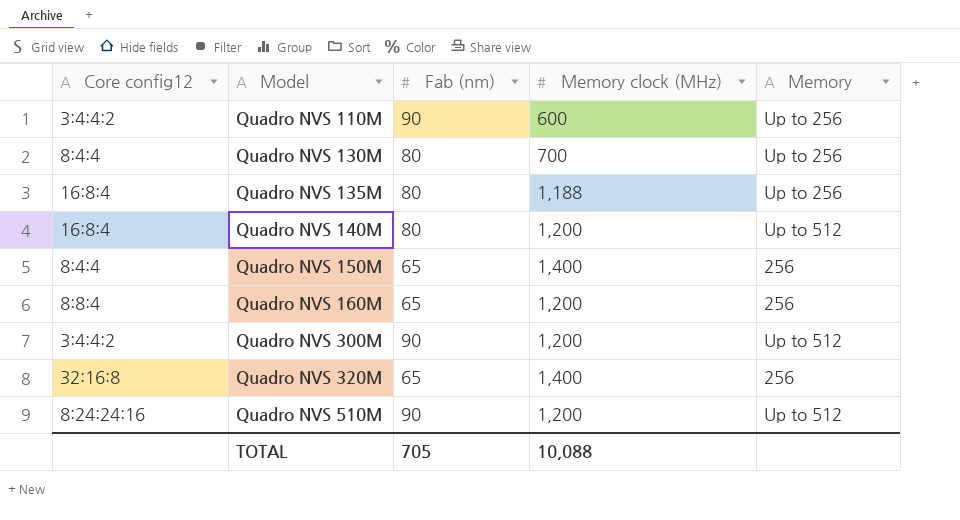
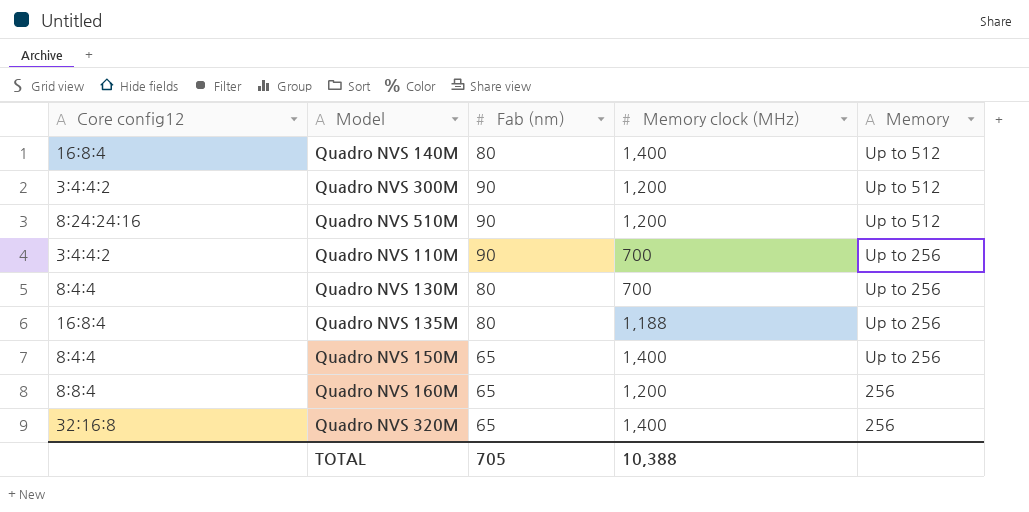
row order: Model ascending -> Memory descending
Quadro NVS 140M | Memory clock (MHz): 1,200 -> 1,400
Quadro NVS 110M | Memory clock (MHz): 600 -> 700
Quadro NVS 150M | Memory: 256 -> Up to 256
TOTAL | Memory clock (MHz): 10,088 -> 10,388

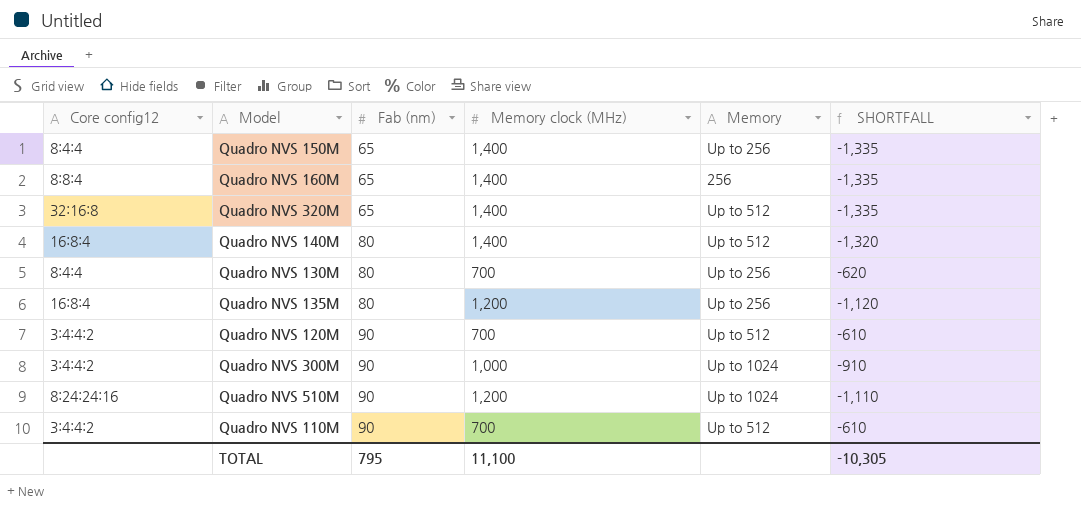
row order: Memory descending -> Fab (nm) ascending
column SHORTFALL | formula: none -> [Fab (nm)] - [Memory clock (MHz)]
Quadro NVS 160M | Memory clock (MHz): 1,200 -> 1,400
Quadro NVS 320M | Memory: 256 -> Up to 512
Quadro NVS 135M | Memory clock (MHz): 1,188 -> 1,200
row Quadro NVS 120M: none -> 3:4:4:2 | 90 | 700 | Up to 512 | -610
Quadro NVS 300M | Memory clock (MHz): 1,200 -> 1,000
Quadro NVS 300M | Memory: Up to 512 -> Up to 1024
Quadro NVS 510M | Memory: Up to 512 -> Up to 1024
Quadro NVS 110M | Memory: Up to 256 -> Up to 512
TOTAL | Fab (nm): 705 -> 795
TOTAL | Memory clock (MHz): 10,388 -> 11,100

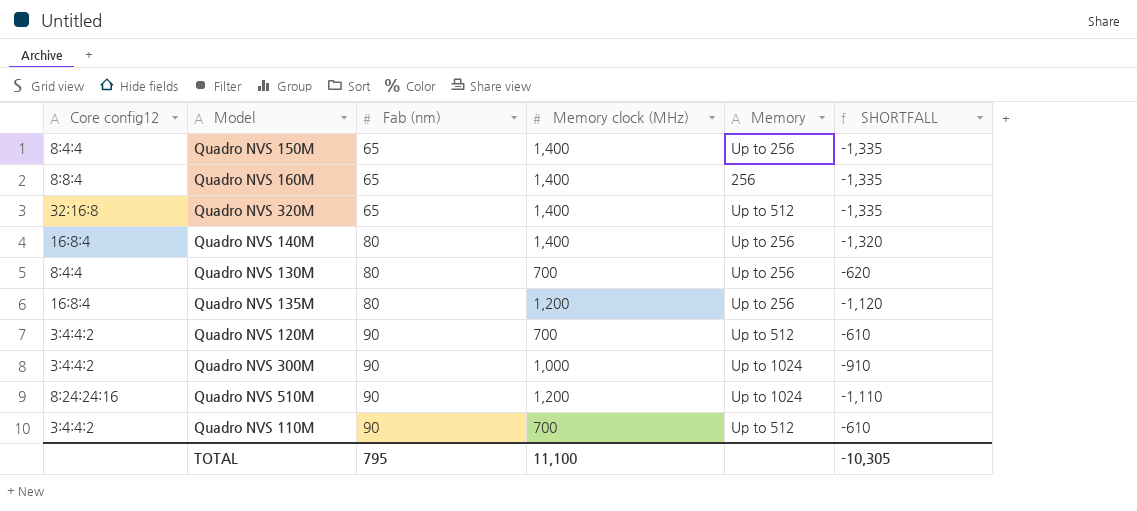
Quadro NVS 140M | Memory: Up to 512 -> Up to 256

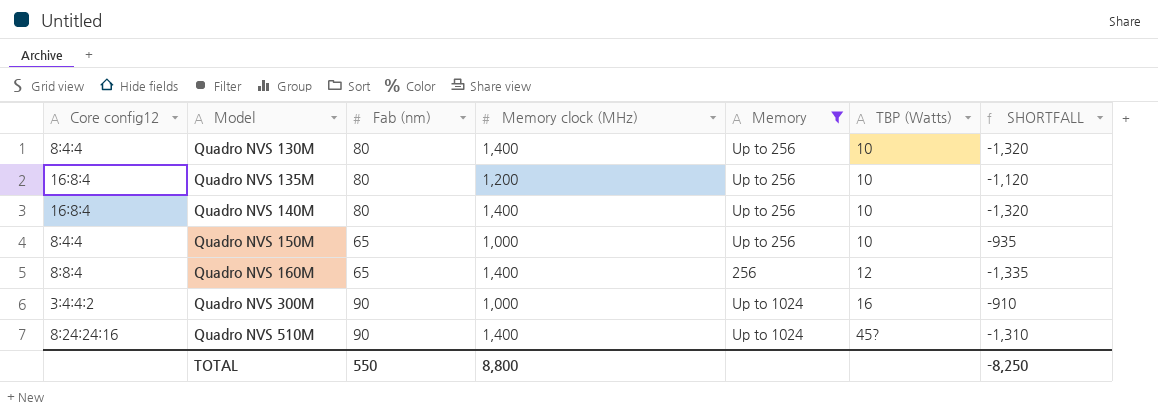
filter: none -> Memory != Up to 512
row order: Fab (nm) ascending -> Model ascending
column TBP (Watts) | position: none -> 6
Quadro NVS 130M | Memory clock (MHz): 700 -> 1,400
Quadro NVS 130M | SHORTFALL: -620 -> -1,320
Quadro NVS 150M | Memory clock (MHz): 1,400 -> 1,000
Quadro NVS 150M | SHORTFALL: -1,335 -> -935
Quadro NVS 510M | Memory clock (MHz): 1,200 -> 1,400
Quadro NVS 510M | SHORTFALL: -1,110 -> -1,310
TOTAL | Fab (nm): 795 -> 550
TOTAL | Memory clock (MHz): 11,100 -> 8,800
TOTAL | SHORTFALL: -10,305 -> -8,250

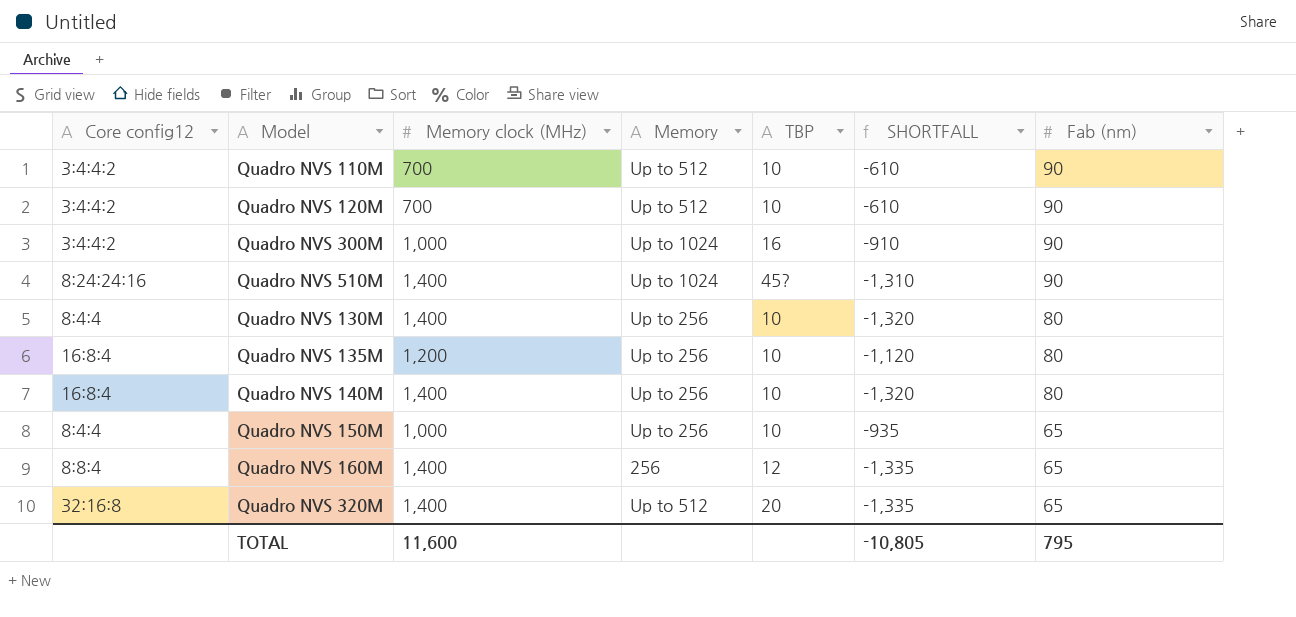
filter: Memory != Up to 512 -> none
row order: Model ascending -> Fab (nm) descending
column name: TBP (Watts) -> TBP
column Fab (nm) | position: 3 -> 7
TOTAL | Memory clock (MHz): 8,800 -> 11,600
TOTAL | SHORTFALL: -8,250 -> -10,805
TOTAL | Fab (nm): 550 -> 795

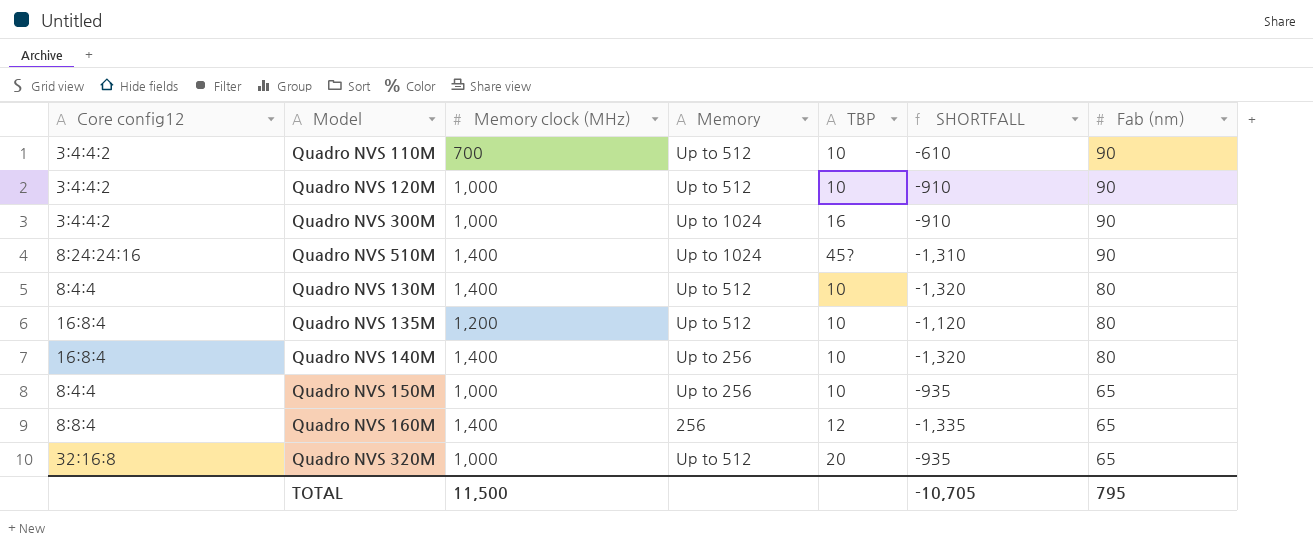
Quadro NVS 120M | Memory clock (MHz): 700 -> 1,000
Quadro NVS 120M | SHORTFALL: -610 -> -910
Quadro NVS 130M | Memory: Up to 256 -> Up to 512
Quadro NVS 135M | Memory: Up to 256 -> Up to 512
Quadro NVS 320M | Memory clock (MHz): 1,400 -> 1,000
Quadro NVS 320M | SHORTFALL: -1,335 -> -935
TOTAL | Memory clock (MHz): 11,600 -> 11,500
TOTAL | SHORTFALL: -10,805 -> -10,705

